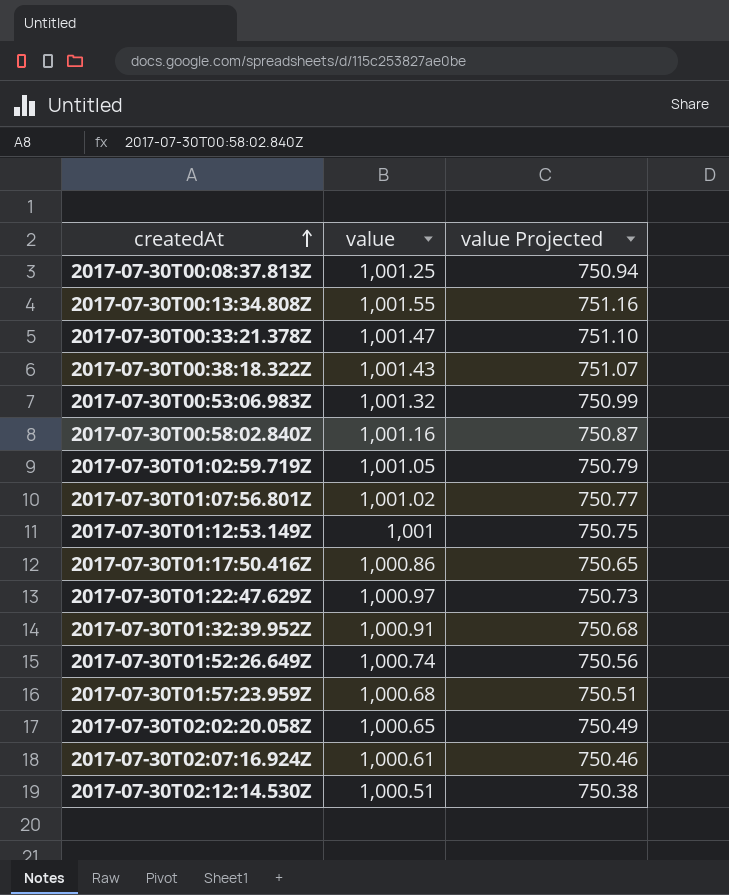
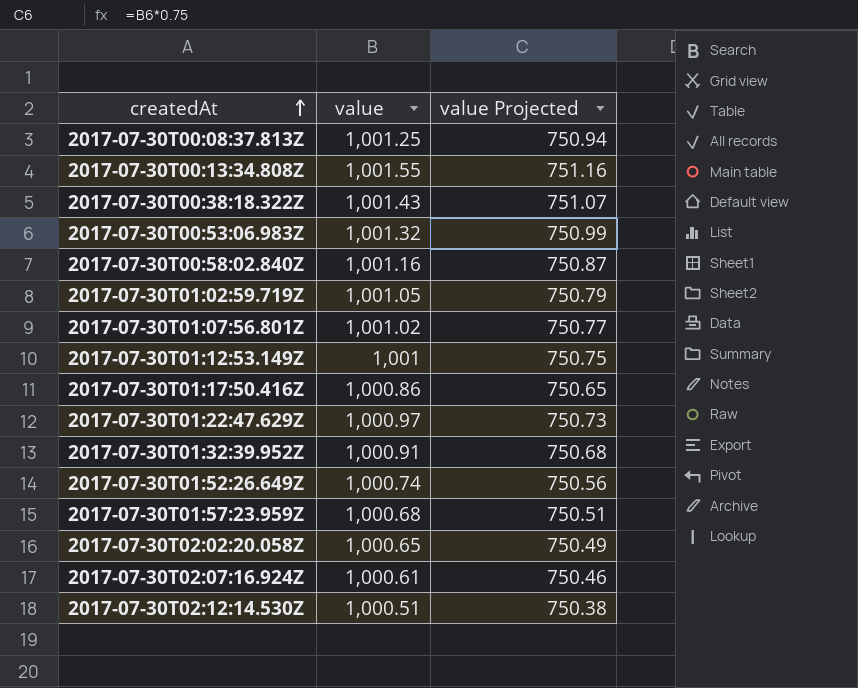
row 2017-07-30T00:33:21.378Z: 1,001.47 | 751.10 -> none

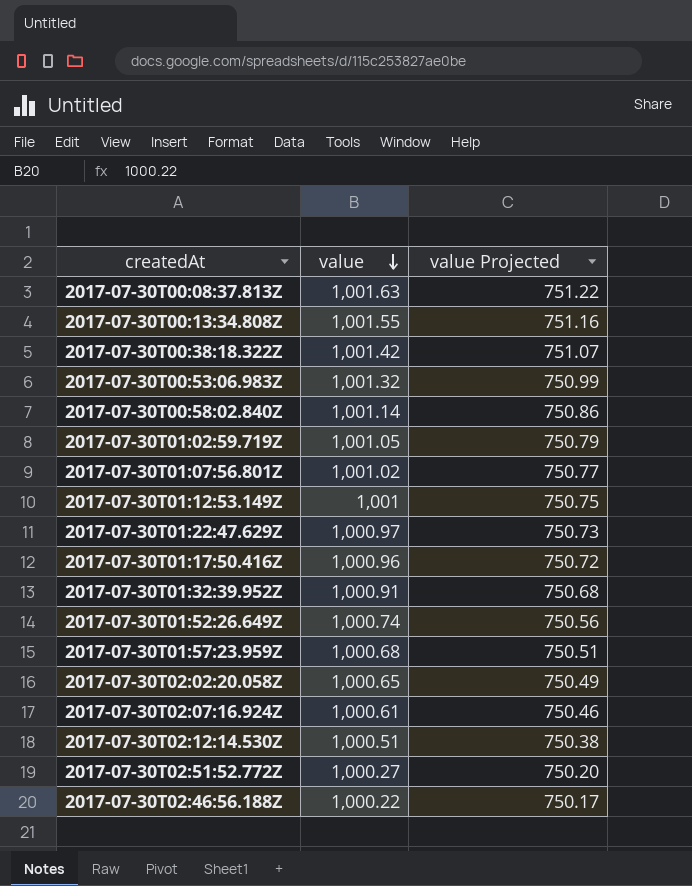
row order: createdAt ascending -> value descending
2017-07-30T00:08:37.813Z | value: 1,001.25 -> 1,001.63
2017-07-30T00:08:37.813Z | value Projected: 750.94 -> 751.22
2017-07-30T00:38:18.322Z | value: 1,001.43 -> 1,001.42
2017-07-30T00:58:02.840Z | value: 1,001.16 -> 1,001.14
2017-07-30T00:58:02.840Z | value Projected: 750.87 -> 750.86
2017-07-30T01:17:50.416Z | value: 1,000.86 -> 1,000.96
2017-07-30T01:17:50.416Z | value Projected: 750.65 -> 750.72
row 2017-07-30T02:51:52.772Z: none -> 1,000.27 | 750.20
row 2017-07-30T02:46:56.188Z: none -> 1,000.22 | 750.17

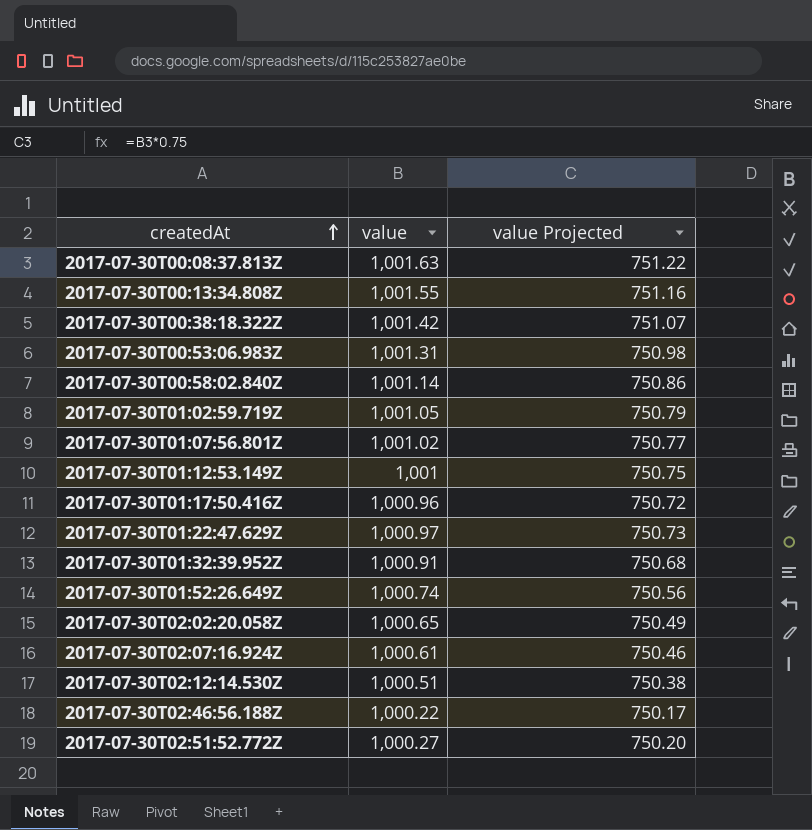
row order: value descending -> createdAt ascending
row 2017-07-30T01:57:23.959Z: 1,000.68 | 750.51 -> none
2017-07-30T00:53:06.983Z | value: 1,001.32 -> 1,001.31
2017-07-30T00:53:06.983Z | value Projected: 750.99 -> 750.98

